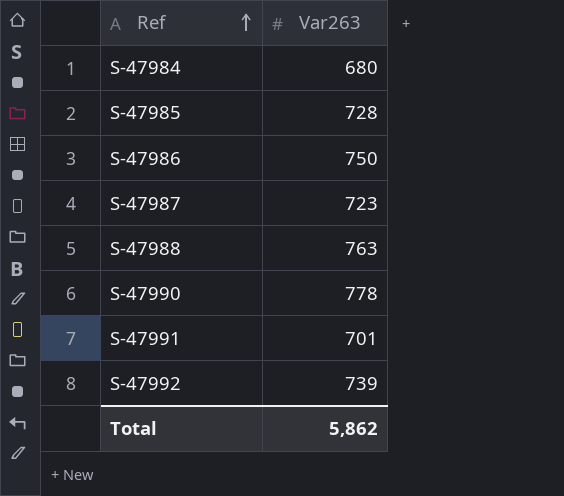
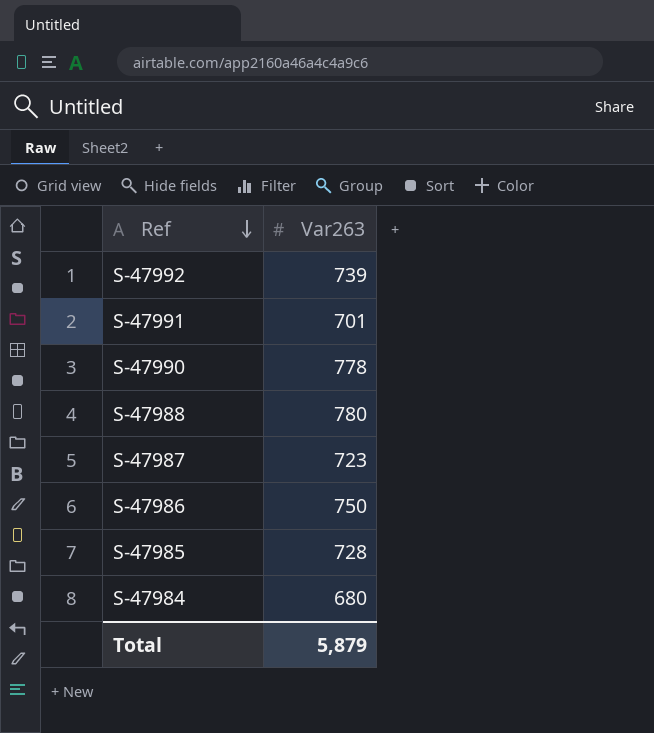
row order: Ref ascending -> Ref descending
S-47988 | Var263: 763 -> 780
Total | Var263: 5,862 -> 5,879

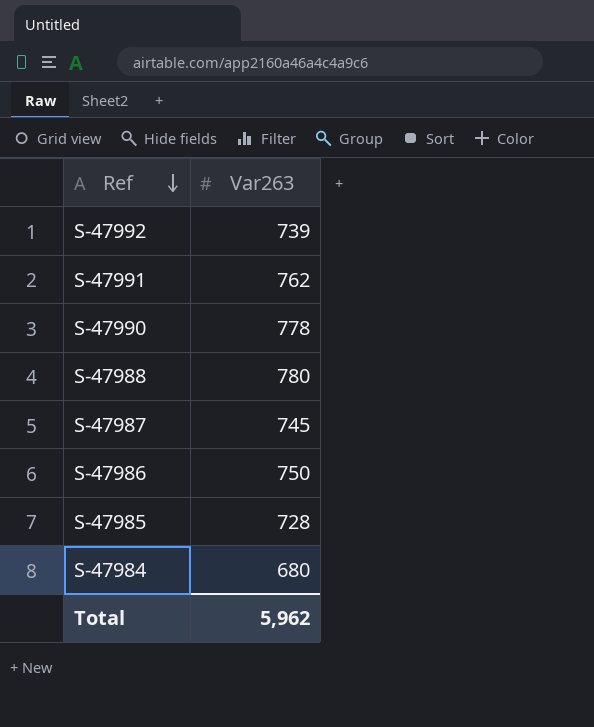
S-47991 | Var263: 701 -> 762
S-47987 | Var263: 723 -> 745
Total | Var263: 5,879 -> 5,962

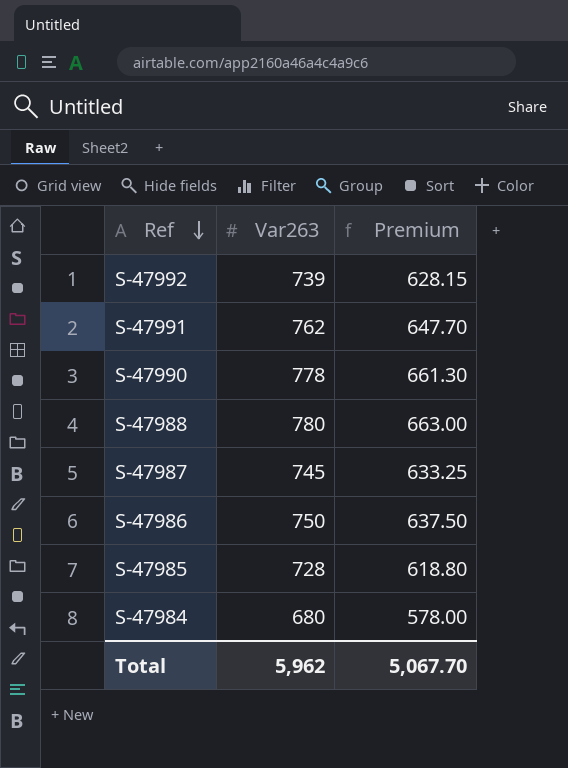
column Premium | formula: none -> [Var263] * 0.85

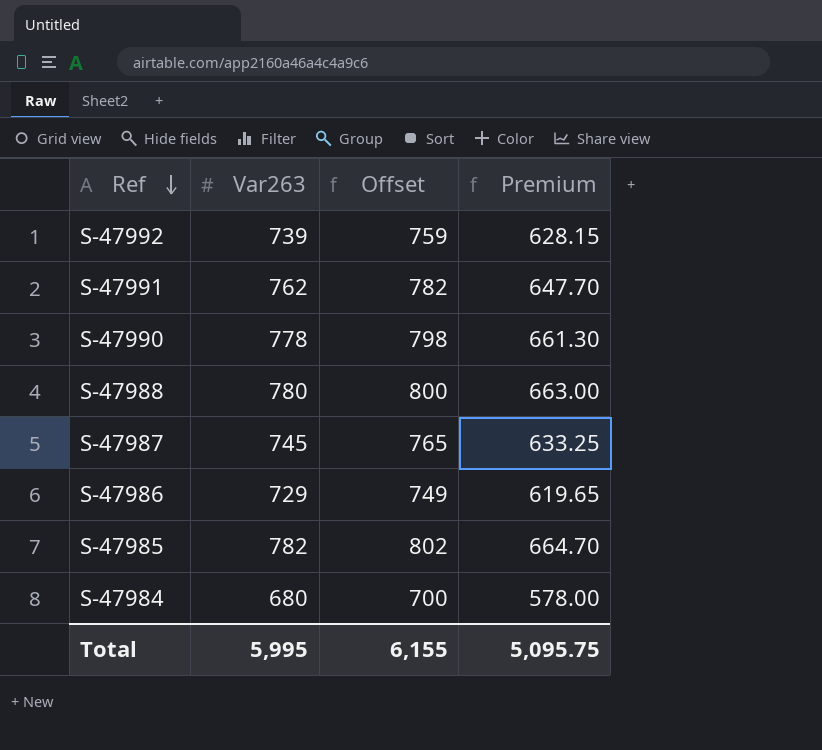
column Offset | formula: none -> [Var263] + 20
S-47986 | Var263: 750 -> 729
S-47986 | Premium: 637.50 -> 619.65
S-47985 | Var263: 728 -> 782
S-47985 | Premium: 618.80 -> 664.70
Total | Var263: 5,962 -> 5,995
Total | Premium: 5,067.70 -> 5,095.75

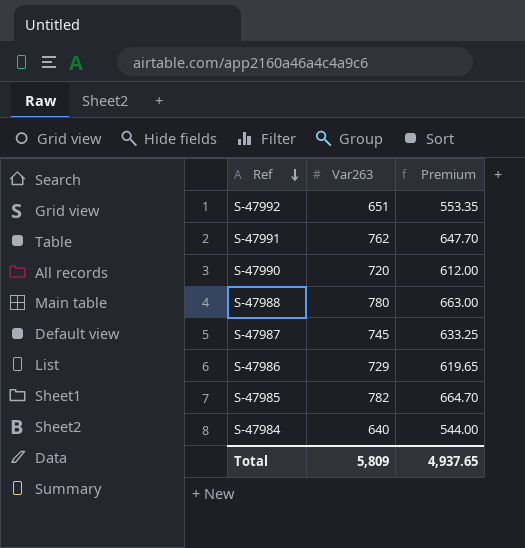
column Offset | formula: [Var263] + 20 -> none
S-47992 | Var263: 739 -> 651
S-47992 | Premium: 628.15 -> 553.35
S-47990 | Var263: 778 -> 720
S-47990 | Premium: 661.30 -> 612.00
S-47984 | Var263: 680 -> 640
S-47984 | Premium: 578.00 -> 544.00
Total | Var263: 5,995 -> 5,809
Total | Premium: 5,095.75 -> 4,937.65

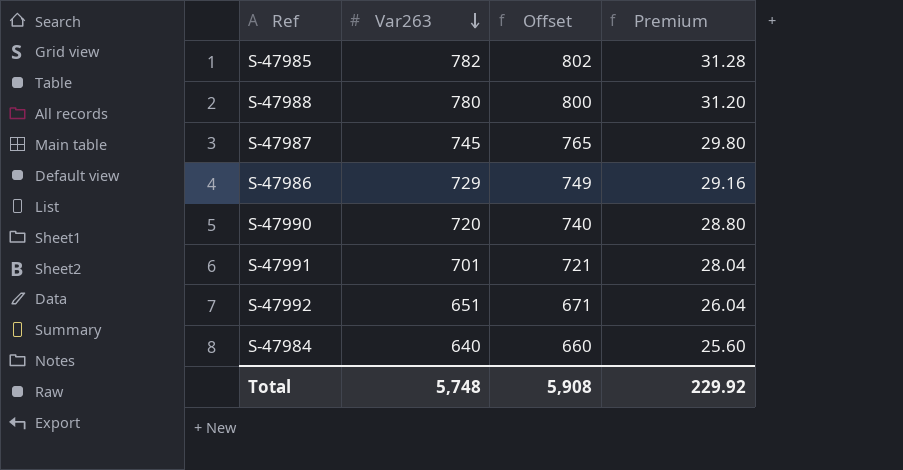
row order: Ref descending -> Var263 descending
column Offset | formula: none -> [Var263] + 20
column Premium | formula: [Var263] * 0.85 -> [Var263] * 0.04
S-47991 | Var263: 762 -> 701
Total | Var263: 5,809 -> 5,748
Total | Premium: 4,937.65 -> 229.92

